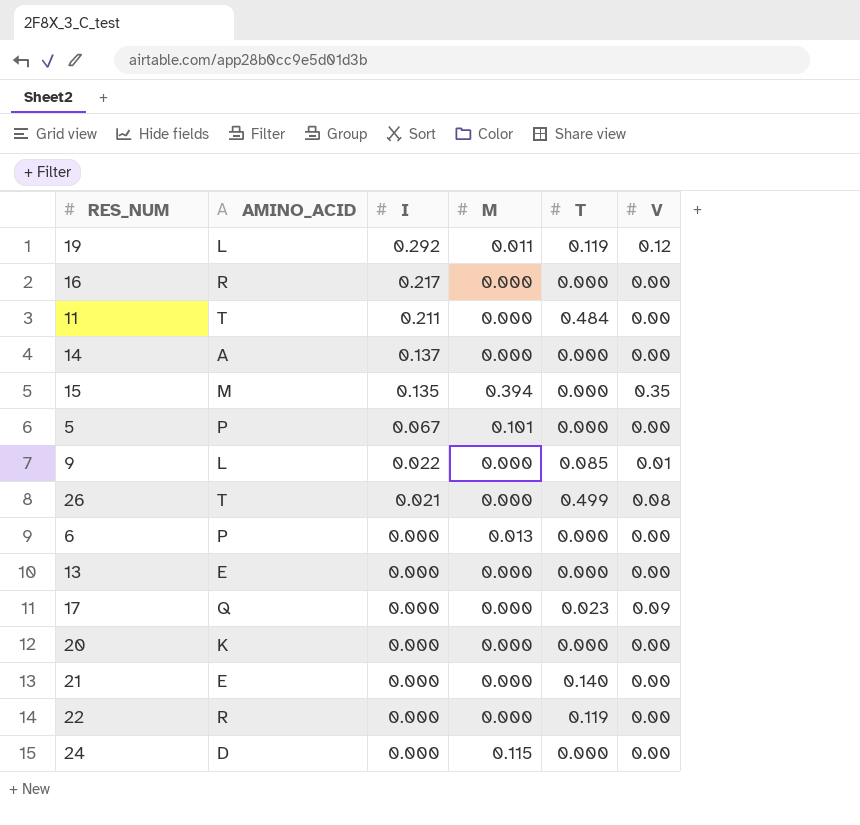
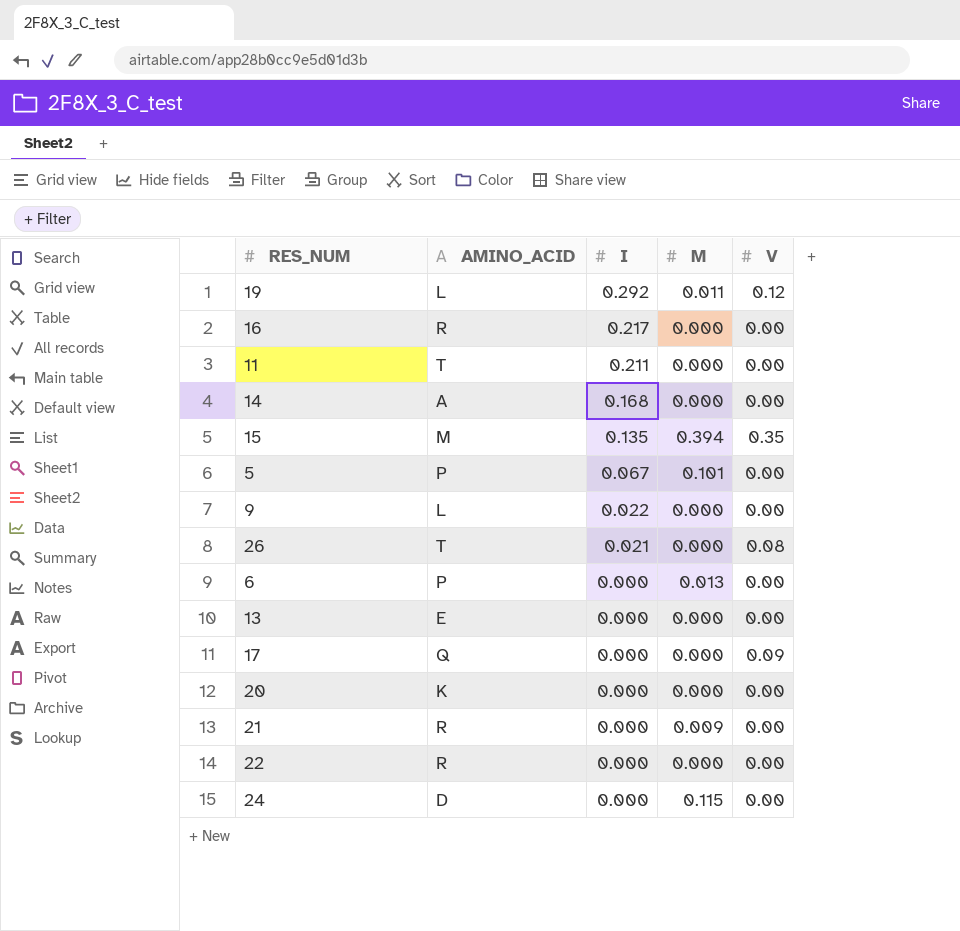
column T | position: 5 -> none
14 | I: 0.137 -> 0.168
9 | V: 0.01 -> 0.00
21 | AMINO_ACID: E -> R
21 | M: 0.000 -> 0.009

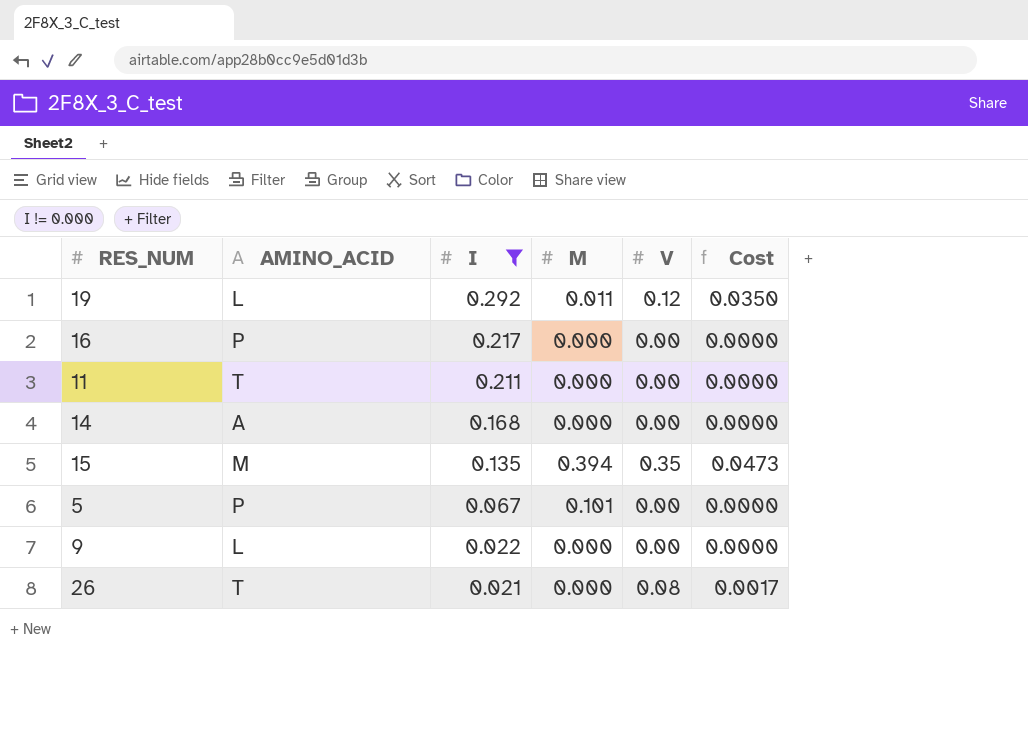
filter: none -> I != 0.000
column Cost | formula: none -> [I] * [V]
16 | AMINO_ACID: R -> P

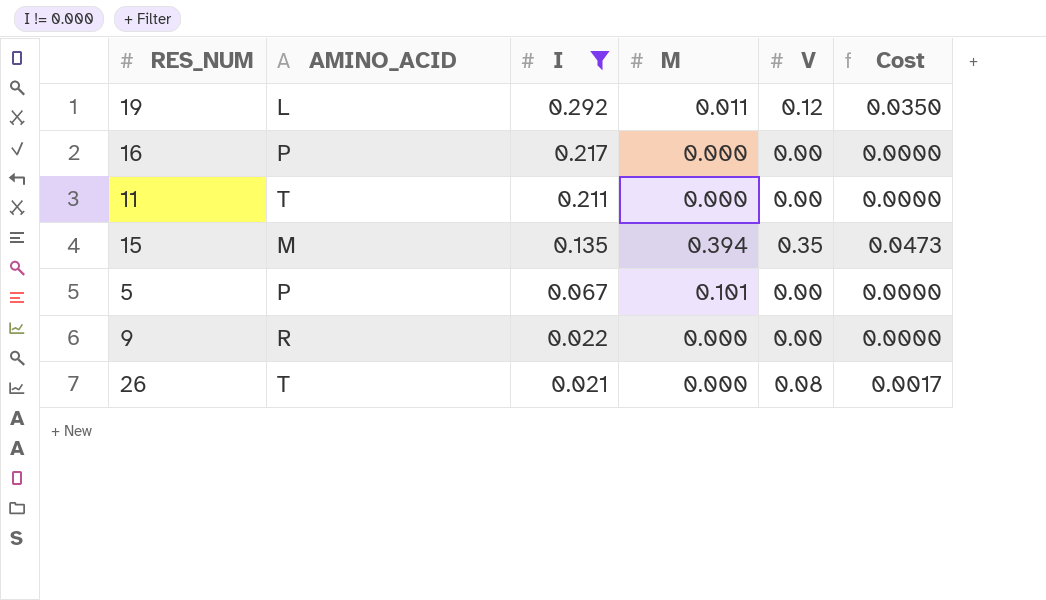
row 14: A | 0.168 | 0.000 | 0.00 | 0.0000 -> none
9 | AMINO_ACID: L -> R

